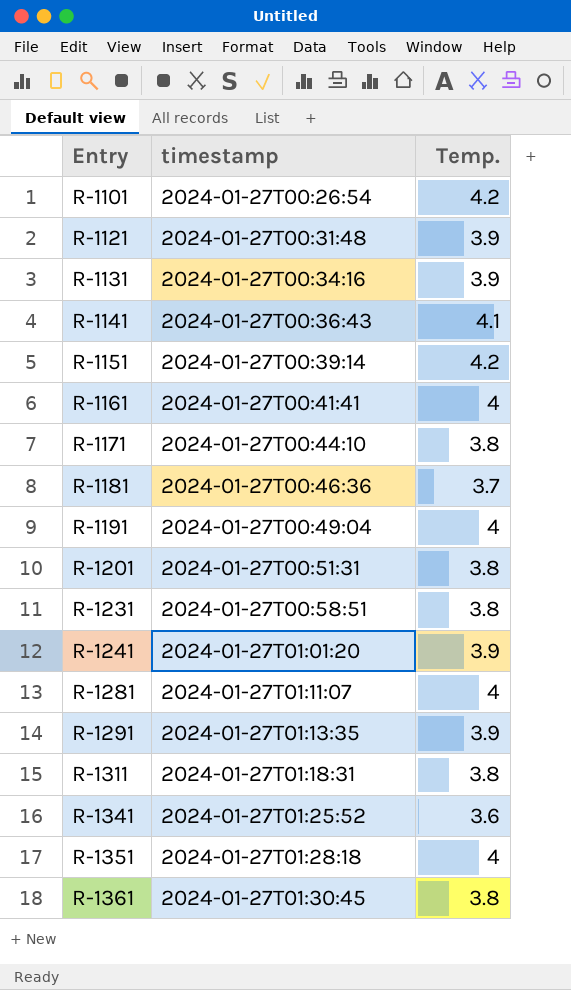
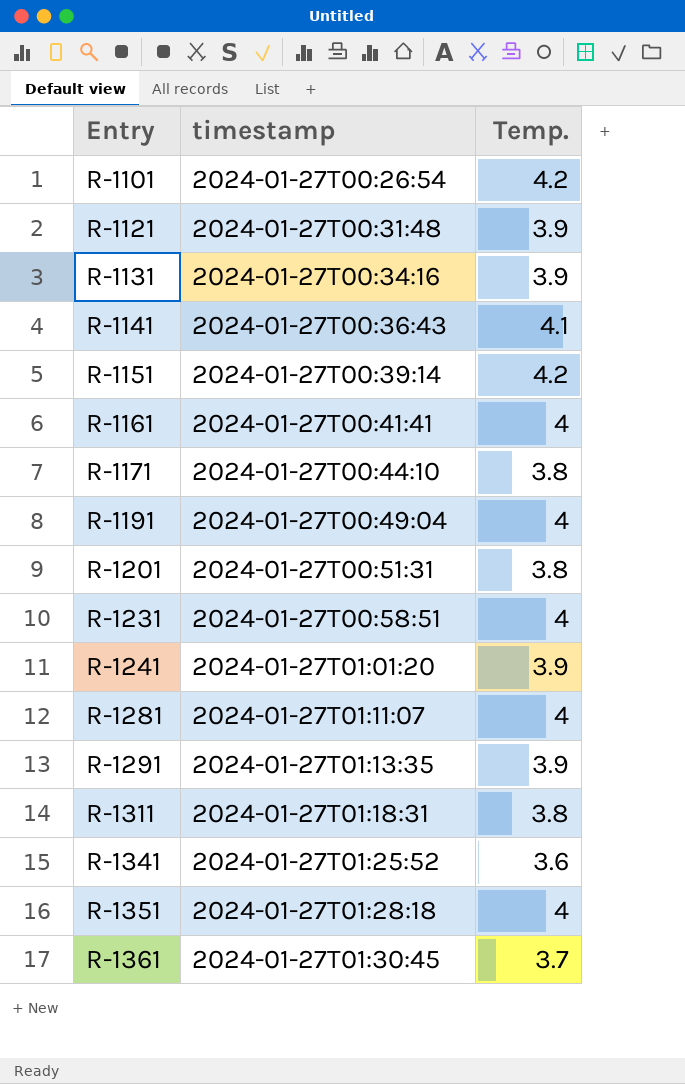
row R-1181: 2024-01-27T00:46:36 | 3.7 -> none
R-1231 | Temp.: 3.8 -> 4
R-1361 | Temp.: 3.8 -> 3.7

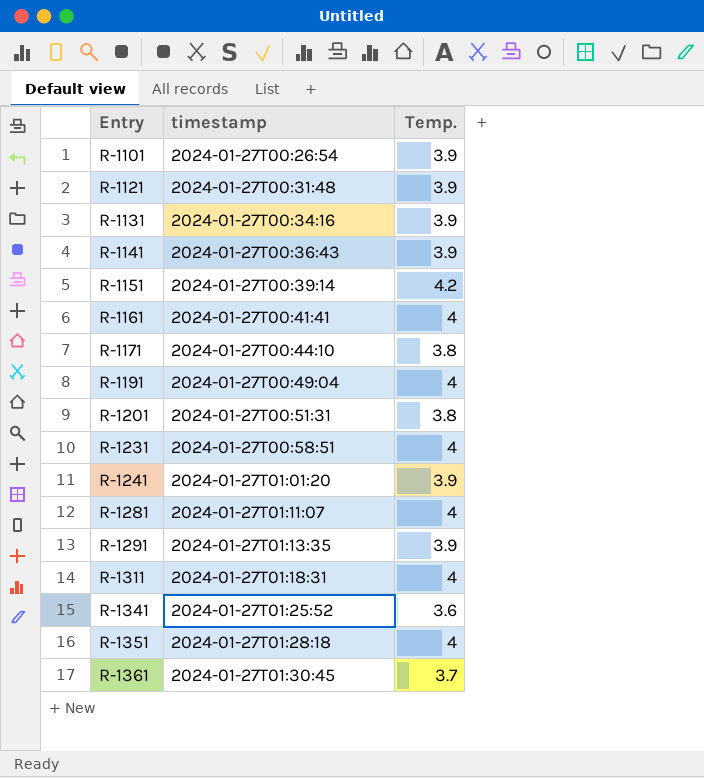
R-1101 | Temp.: 4.2 -> 3.9
R-1141 | Temp.: 4.1 -> 3.9
R-1311 | Temp.: 3.8 -> 4

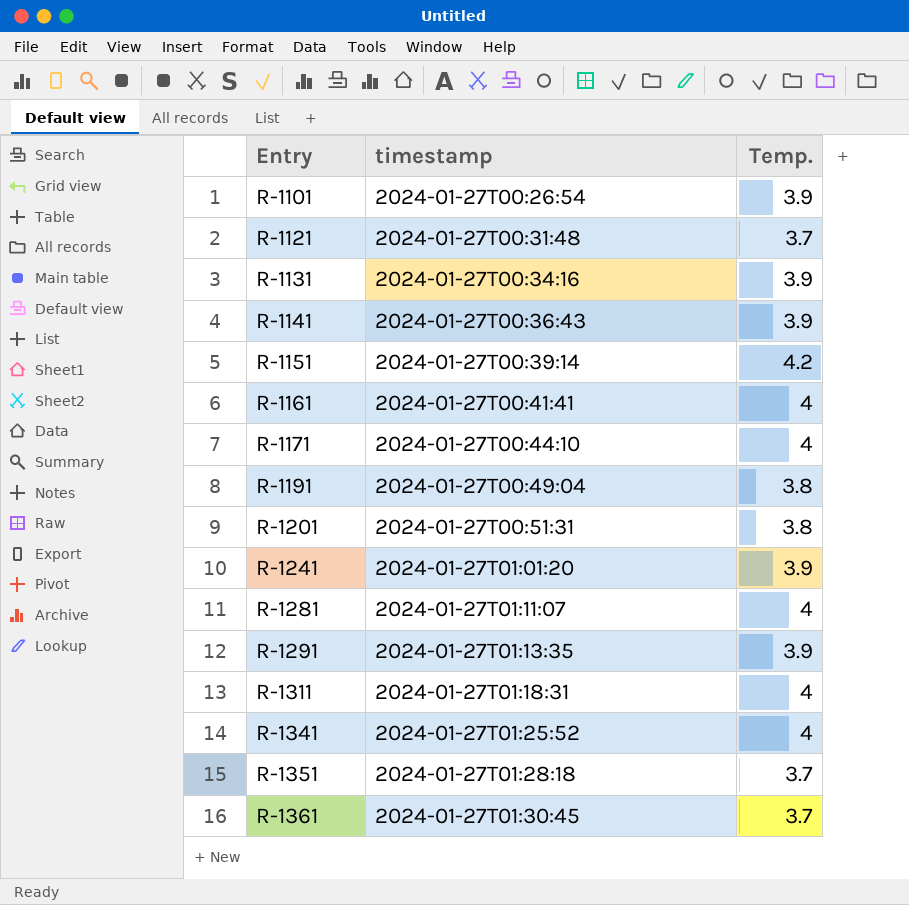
row R-1231: 2024-01-27T00:58:51 | 4 -> none
R-1121 | Temp.: 3.9 -> 3.7
R-1171 | Temp.: 3.8 -> 4
R-1191 | Temp.: 4 -> 3.8
R-1341 | Temp.: 3.6 -> 4
R-1351 | Temp.: 4 -> 3.7

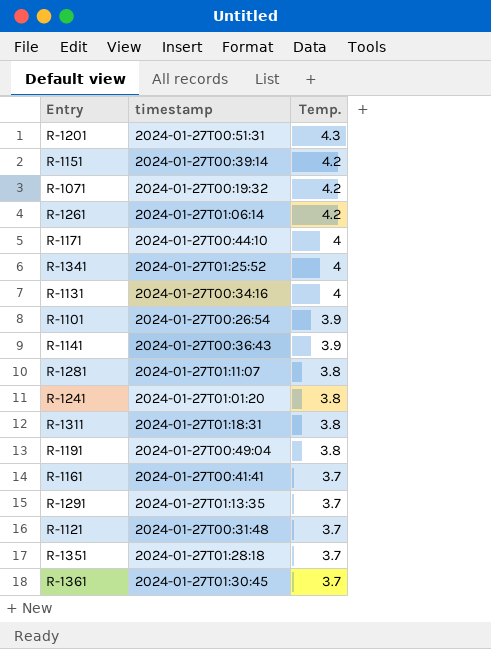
row order: Entry ascending -> Temp. descending
R-1201 | Temp.: 3.8 -> 4.3
row R-1071: none -> 2024-01-27T00:19:32 | 4.2
row R-1261: none -> 2024-01-27T01:06:14 | 4.2
R-1131 | Temp.: 3.9 -> 4
R-1281 | Temp.: 4 -> 3.8
R-1241 | Temp.: 3.9 -> 3.8
R-1311 | Temp.: 4 -> 3.8
R-1161 | Temp.: 4 -> 3.7
R-1291 | Temp.: 3.9 -> 3.7

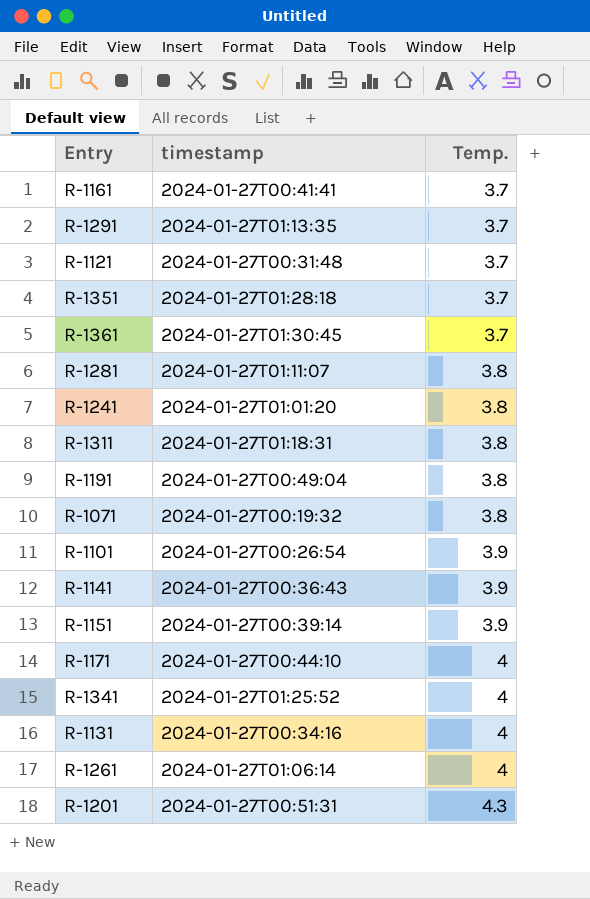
row order: Temp. descending -> Temp. ascending
R-1071 | Temp.: 4.2 -> 3.8
R-1151 | Temp.: 4.2 -> 3.9
R-1261 | Temp.: 4.2 -> 4

